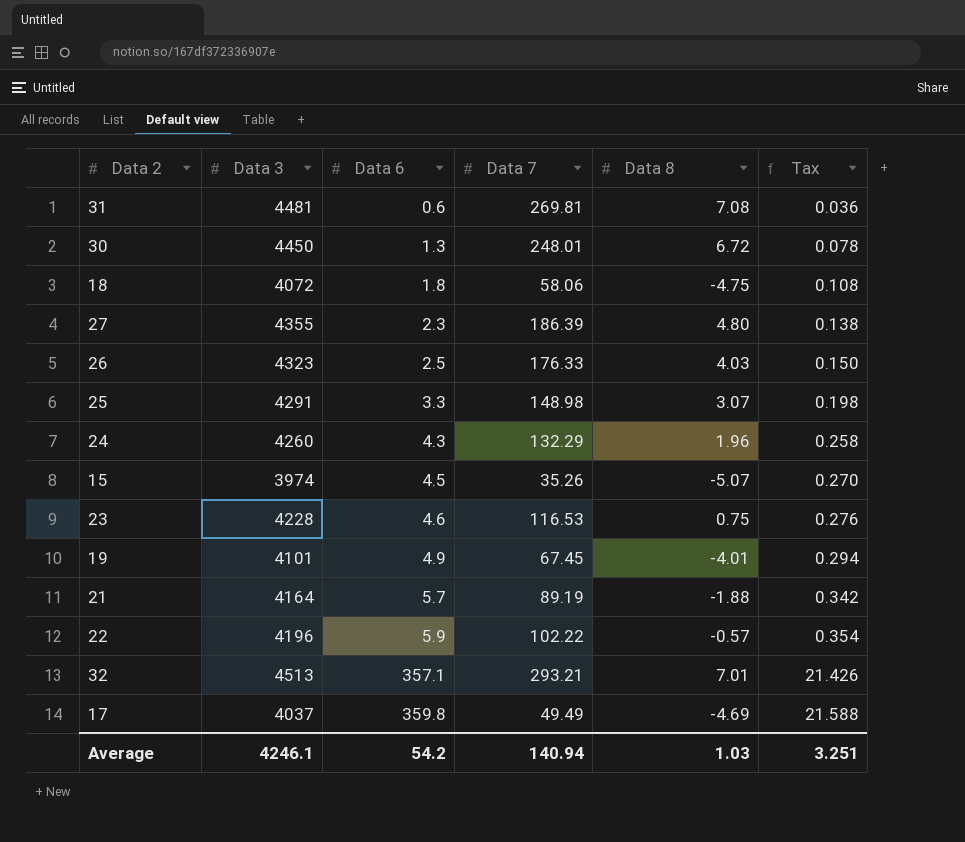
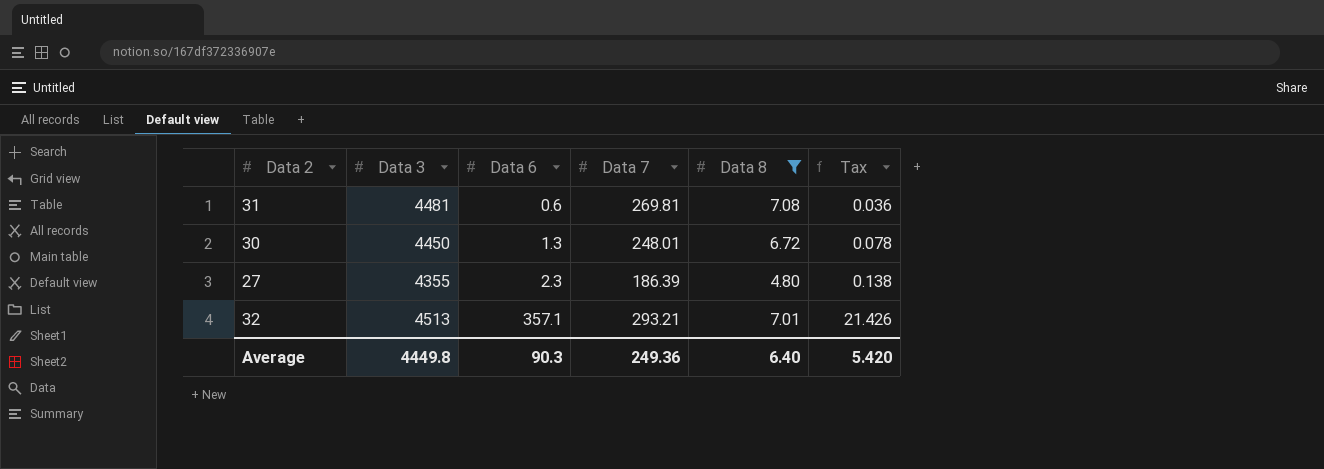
filter: none -> Data 8 >= 4.80
Average | Data 3: 4246.1 -> 4449.8
Average | Data 6: 54.2 -> 90.3
Average | Data 7: 140.94 -> 249.36
Average | Data 8: 1.03 -> 6.40
Average | Tax: 3.251 -> 5.420

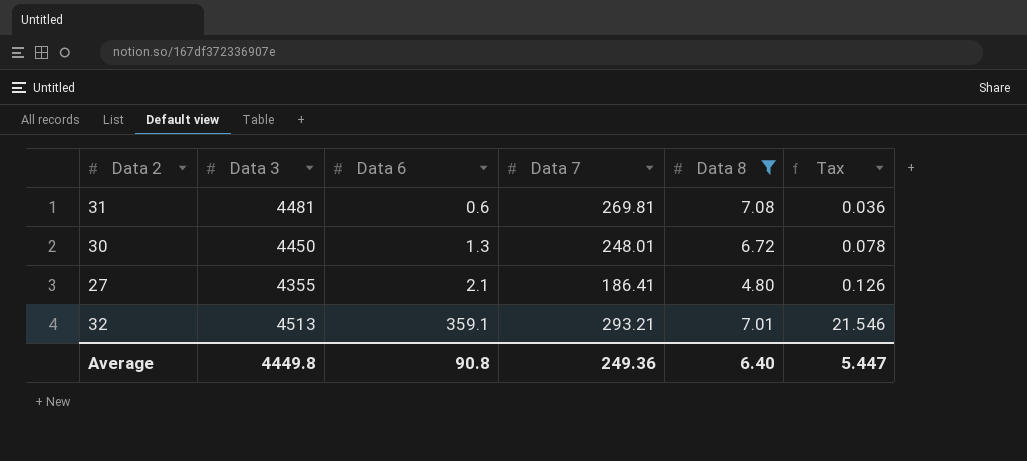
27 | Data 6: 2.3 -> 2.1
27 | Data 7: 186.39 -> 186.41
27 | Tax: 0.138 -> 0.126
32 | Data 6: 357.1 -> 359.1
32 | Tax: 21.426 -> 21.546
Average | Data 6: 90.3 -> 90.8
Average | Tax: 5.420 -> 5.447

